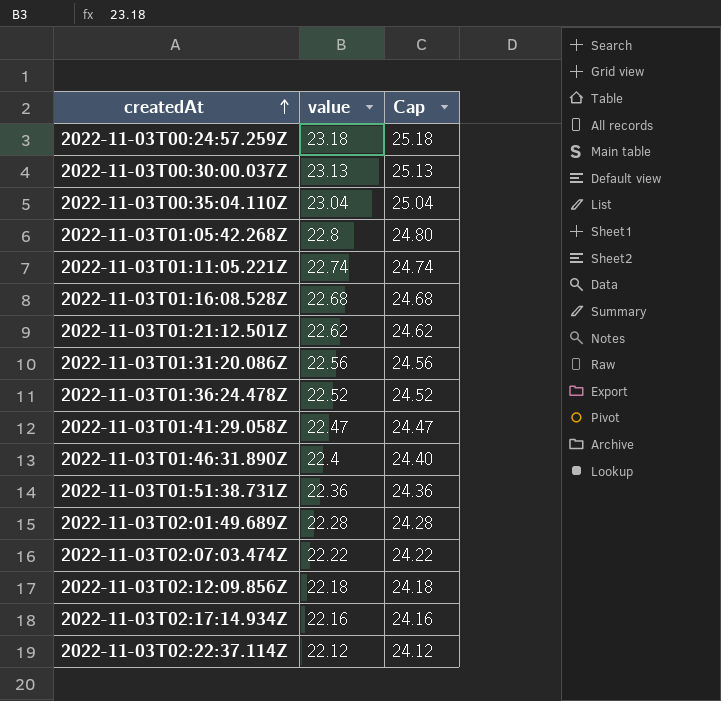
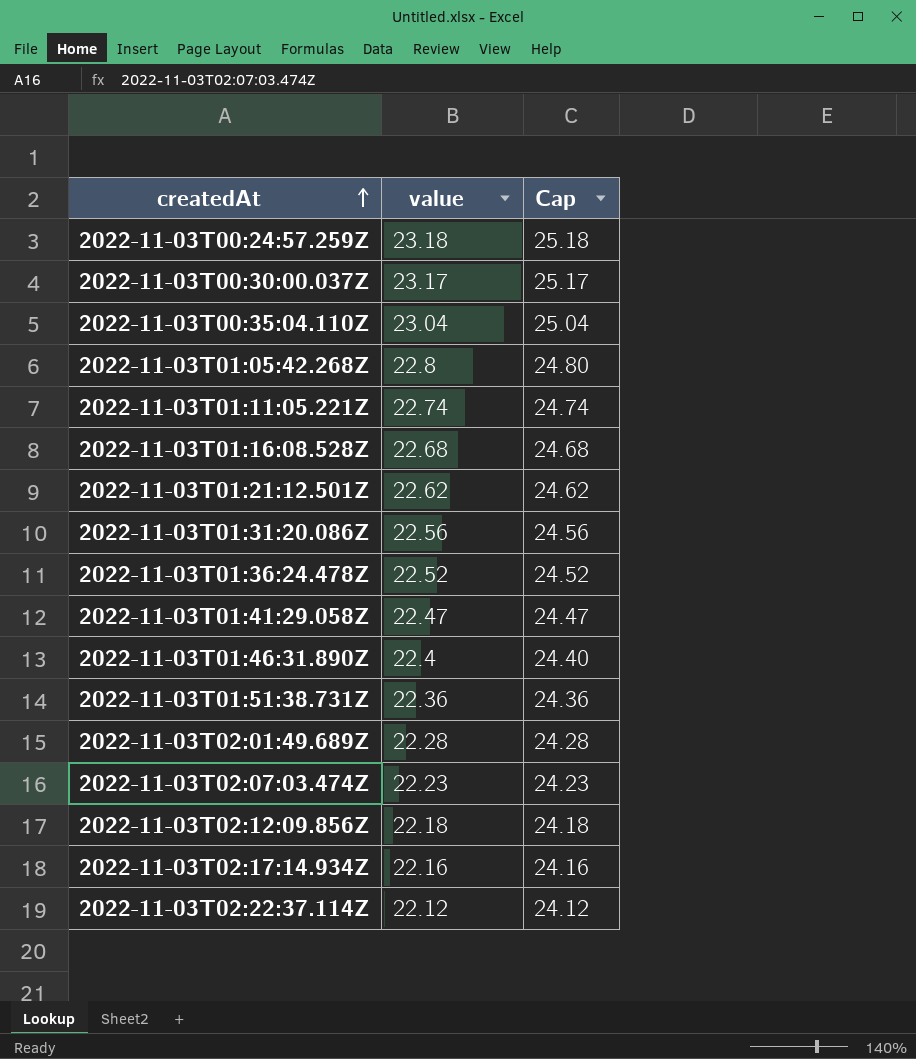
2022-11-03T00:30:00.037Z | value: 23.13 -> 23.17
2022-11-03T00:30:00.037Z | Cap: 25.13 -> 25.17
2022-11-03T02:07:03.474Z | value: 22.22 -> 22.23
2022-11-03T02:07:03.474Z | Cap: 24.22 -> 24.23

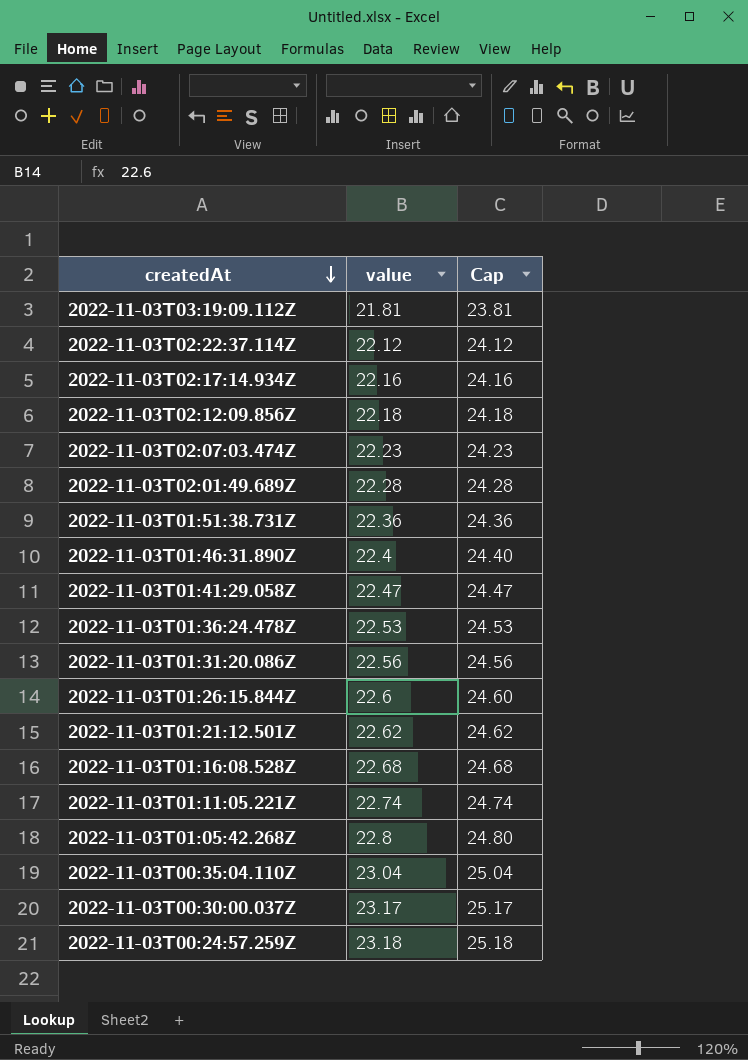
row order: createdAt ascending -> createdAt descending
row 2022-11-03T03:19:09.112Z: none -> 21.81 | 23.81
2022-11-03T01:36:24.478Z | value: 22.52 -> 22.53
2022-11-03T01:36:24.478Z | Cap: 24.52 -> 24.53
row 2022-11-03T01:26:15.844Z: none -> 22.6 | 24.60

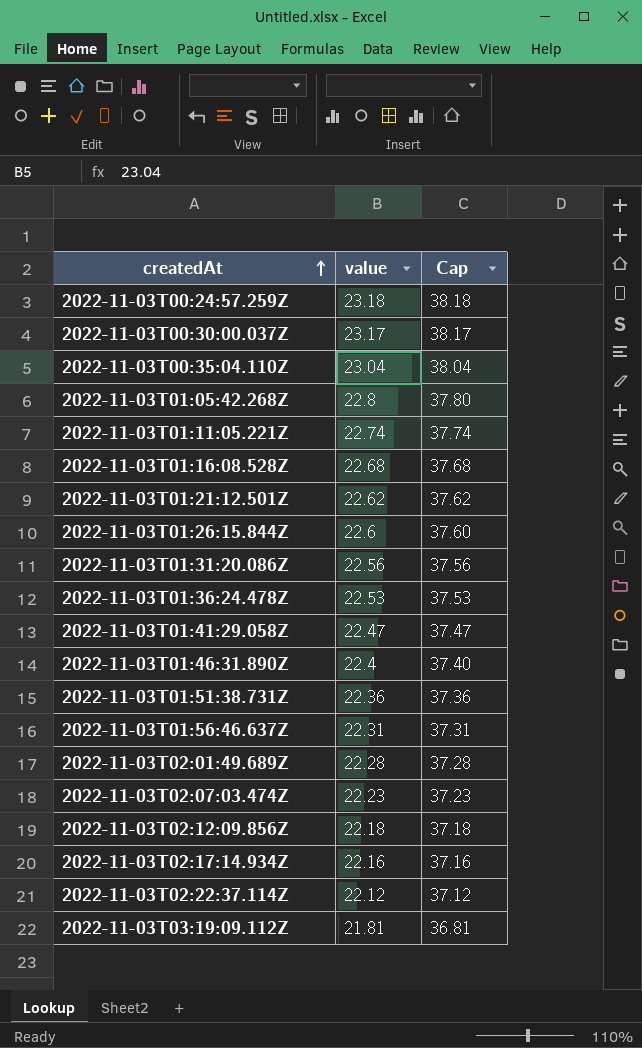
row order: createdAt descending -> createdAt ascending
column Cap | formula: [value] + 2 -> [value] + 15
row 2022-11-03T01:56:46.637Z: none -> 22.31 | 37.31

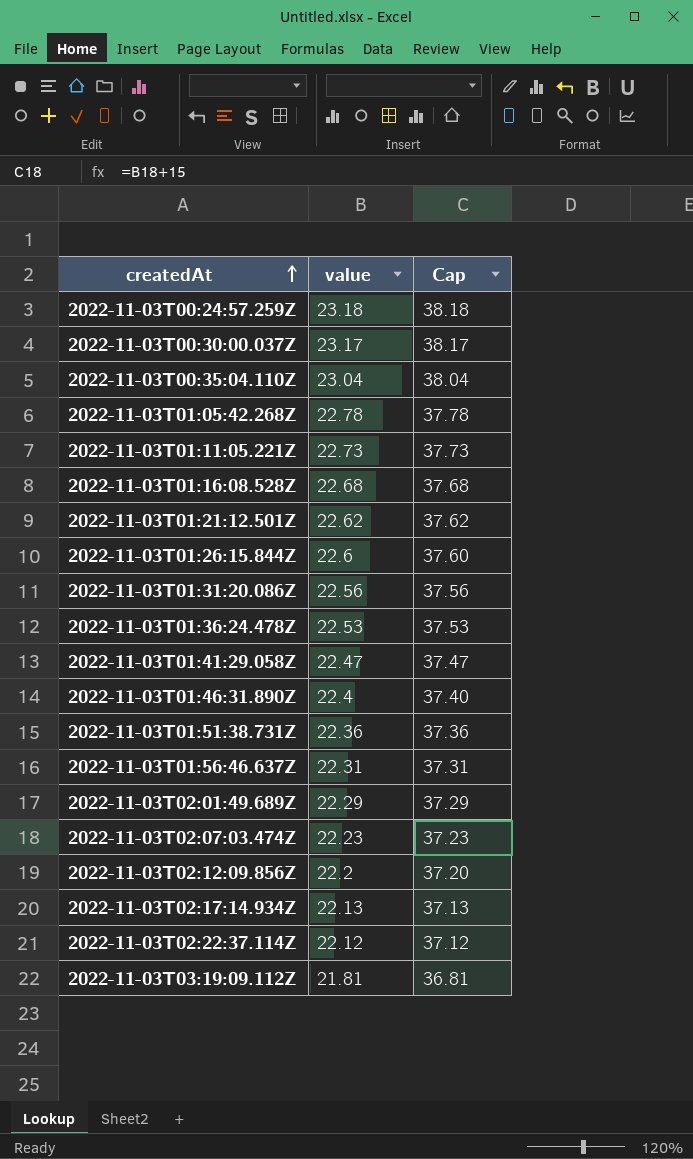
2022-11-03T01:05:42.268Z | value: 22.8 -> 22.78
2022-11-03T01:05:42.268Z | Cap: 37.80 -> 37.78
2022-11-03T01:11:05.221Z | value: 22.74 -> 22.73
2022-11-03T01:11:05.221Z | Cap: 37.74 -> 37.73
2022-11-03T02:01:49.689Z | value: 22.28 -> 22.29
2022-11-03T02:01:49.689Z | Cap: 37.28 -> 37.29
2022-11-03T02:12:09.856Z | value: 22.18 -> 22.2
2022-11-03T02:12:09.856Z | Cap: 37.18 -> 37.20
2022-11-03T02:17:14.934Z | value: 22.16 -> 22.13
2022-11-03T02:17:14.934Z | Cap: 37.16 -> 37.13

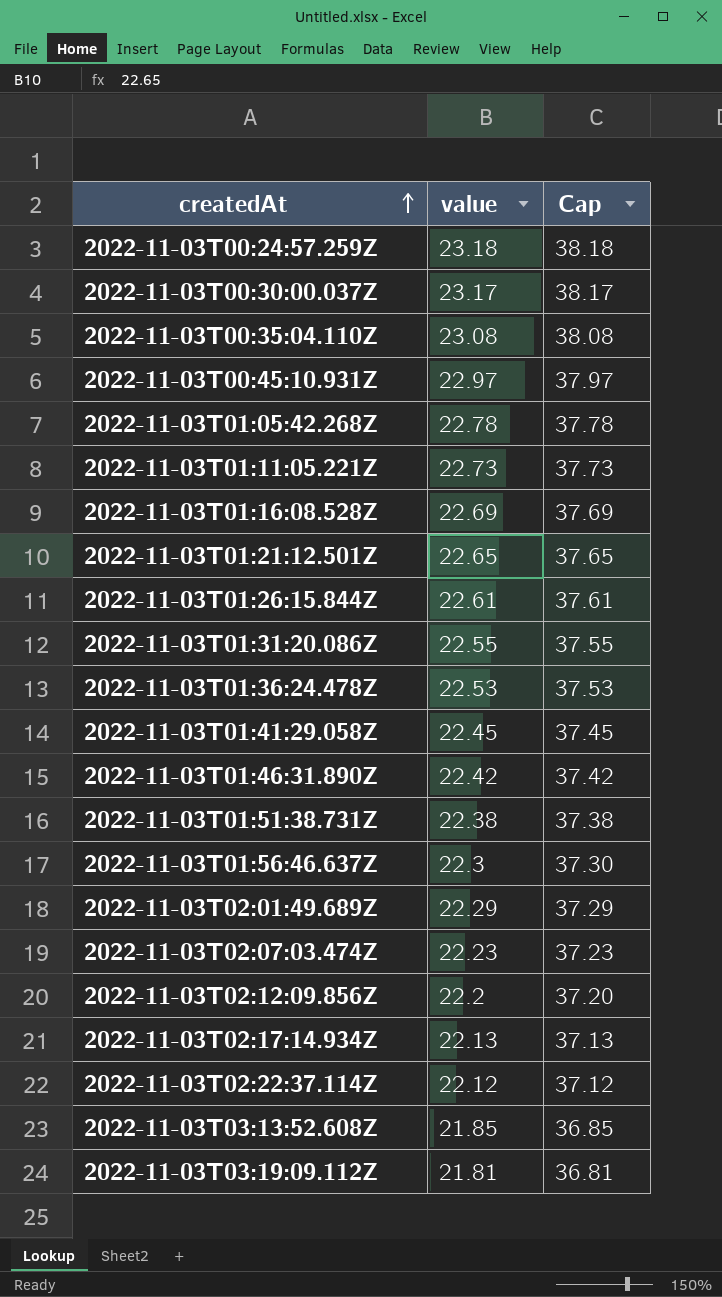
2022-11-03T00:35:04.110Z | value: 23.04 -> 23.08
2022-11-03T00:35:04.110Z | Cap: 38.04 -> 38.08
row 2022-11-03T00:45:10.931Z: none -> 22.97 | 37.97
2022-11-03T01:16:08.528Z | value: 22.68 -> 22.69
2022-11-03T01:16:08.528Z | Cap: 37.68 -> 37.69
2022-11-03T01:21:12.501Z | value: 22.62 -> 22.65
2022-11-03T01:21:12.501Z | Cap: 37.62 -> 37.65
2022-11-03T01:26:15.844Z | value: 22.6 -> 22.61
2022-11-03T01:26:15.844Z | Cap: 37.60 -> 37.61
2022-11-03T01:31:20.086Z | value: 22.56 -> 22.55
2022-11-03T01:31:20.086Z | Cap: 37.56 -> 37.55
2022-11-03T01:41:29.058Z | value: 22.47 -> 22.45
2022-11-03T01:41:29.058Z | Cap: 37.47 -> 37.45
2022-11-03T01:46:31.890Z | value: 22.4 -> 22.42
2022-11-03T01:46:31.890Z | Cap: 37.40 -> 37.42
2022-11-03T01:51:38.731Z | value: 22.36 -> 22.38
2022-11-03T01:51:38.731Z | Cap: 37.36 -> 37.38
2022-11-03T01:56:46.637Z | value: 22.31 -> 22.3
2022-11-03T01:56:46.637Z | Cap: 37.31 -> 37.30
row 2022-11-03T03:13:52.608Z: none -> 21.85 | 36.85

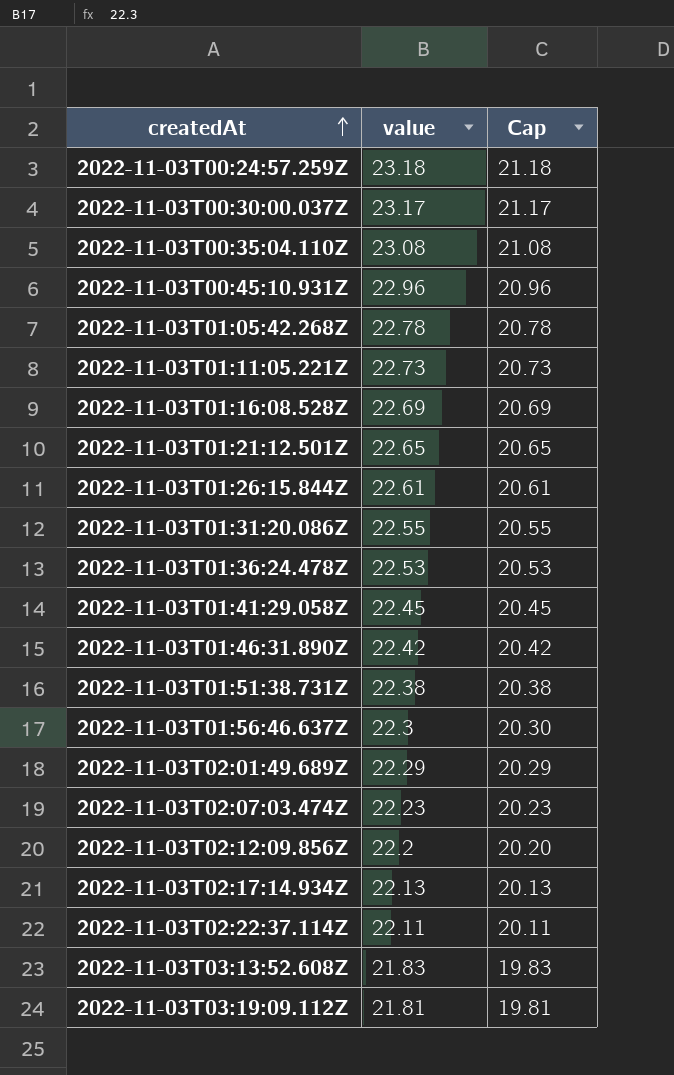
column Cap | formula: [value] + 15 -> [value] - 2
2022-11-03T00:45:10.931Z | value: 22.97 -> 22.96
2022-11-03T02:22:37.114Z | value: 22.12 -> 22.11
2022-11-03T03:13:52.608Z | value: 21.85 -> 21.83

